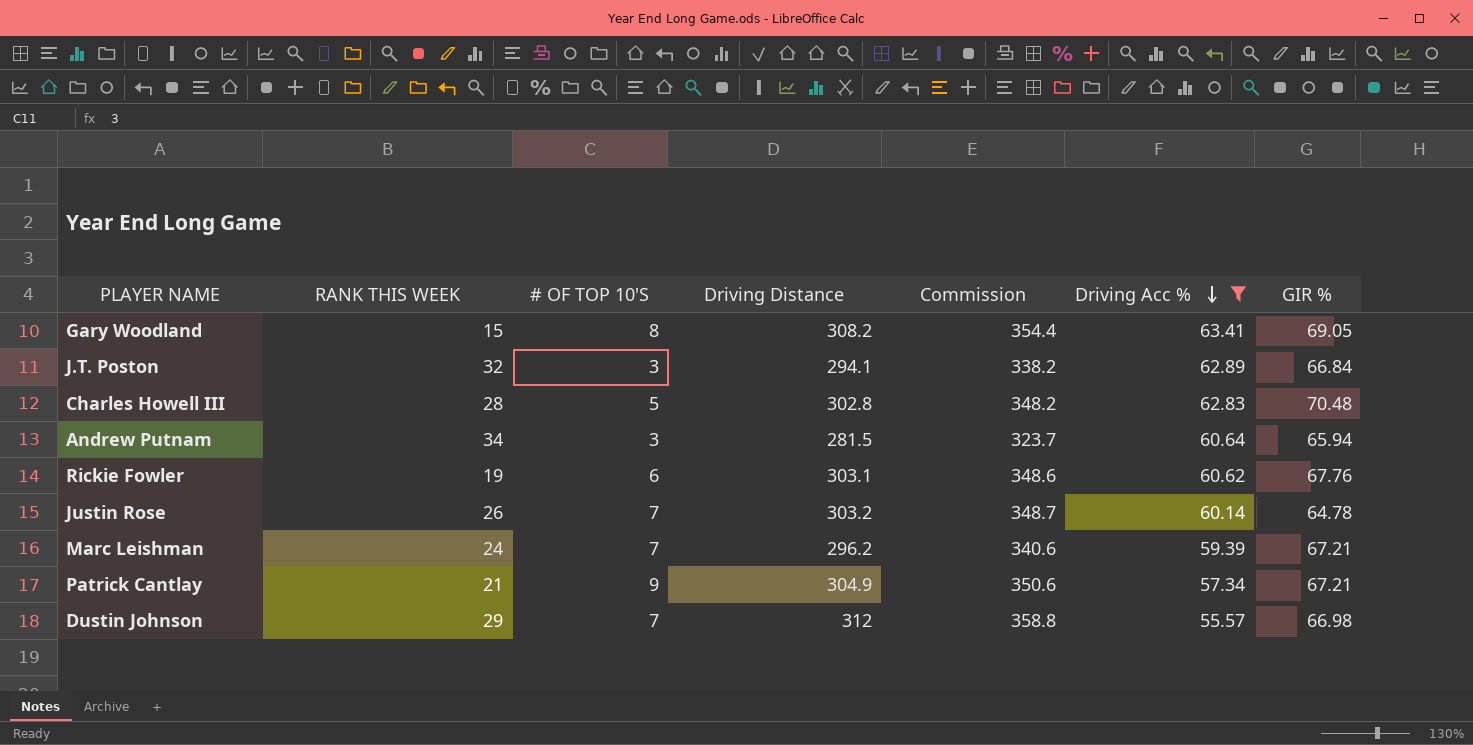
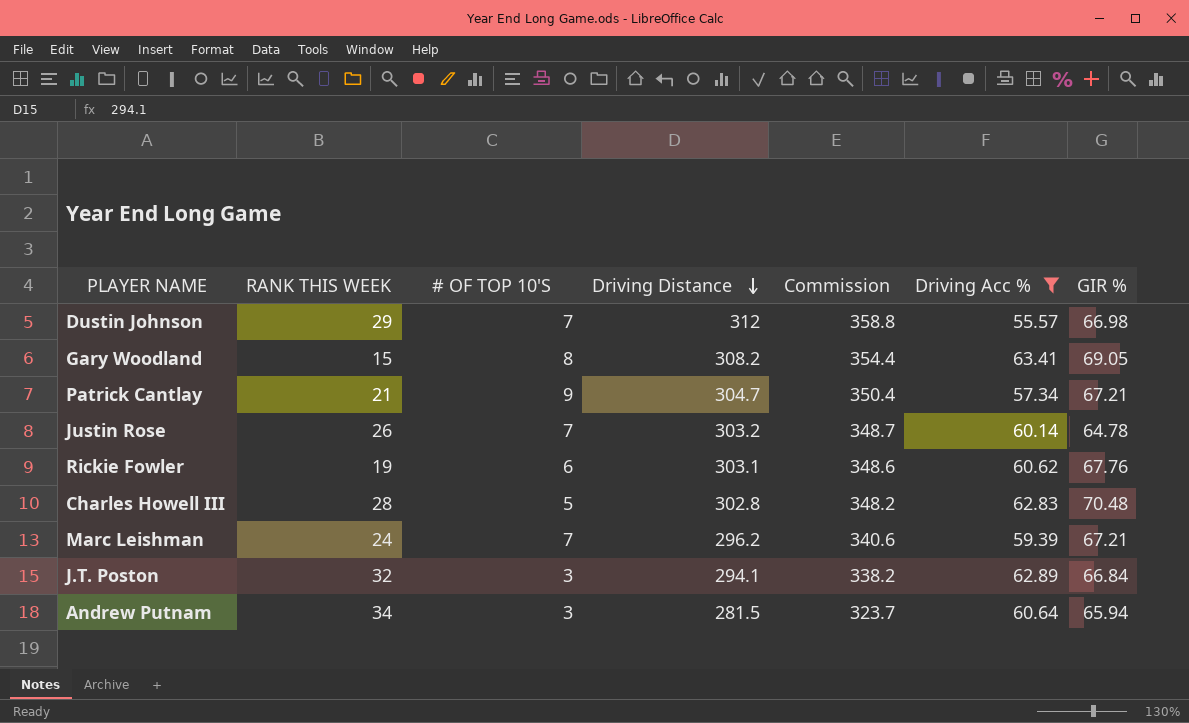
row order: Driving Acc % descending -> Driving Distance descending
Patrick Cantlay | Driving Distance: 304.9 -> 304.7
Patrick Cantlay | Commission: 350.6 -> 350.4

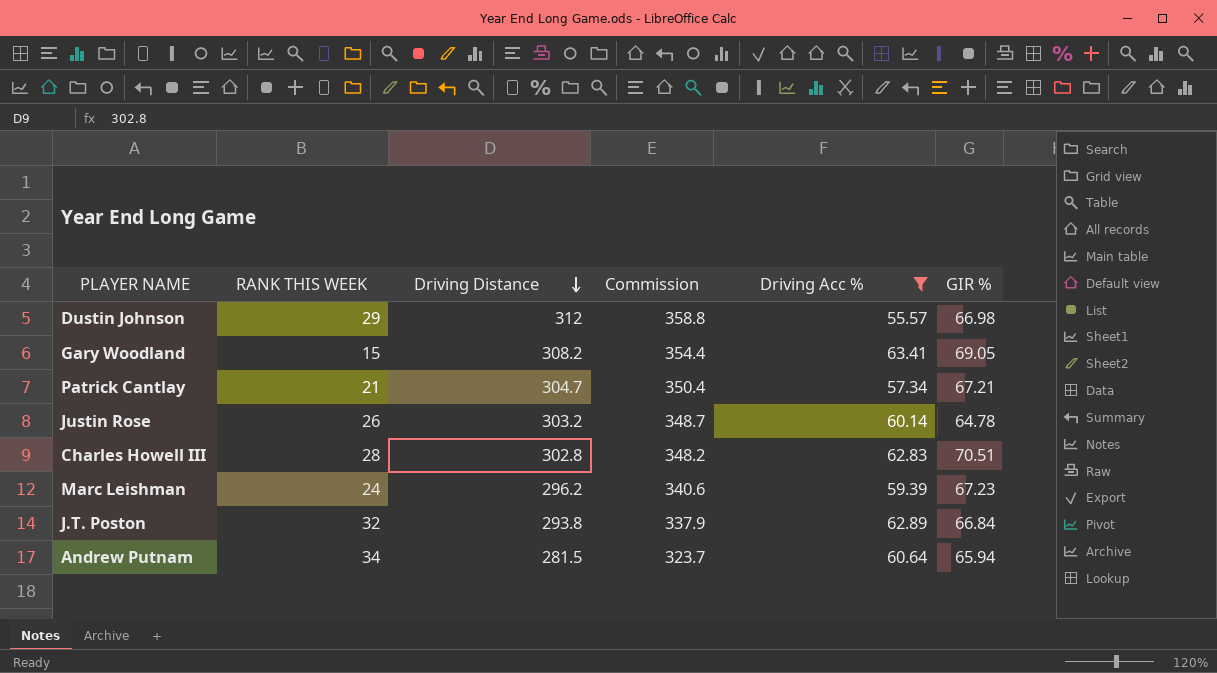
column # OF TOP 10'S | position: 3 -> none
row Rickie Fowler: 19 | 6 | 303.1 | 348.6 | 60.62 | 67.76 -> none
Charles Howell III | GIR %: 70.48 -> 70.51
Marc Leishman | GIR %: 67.21 -> 67.23
J.T. Poston | Driving Distance: 294.1 -> 293.8
J.T. Poston | Commission: 338.2 -> 337.9

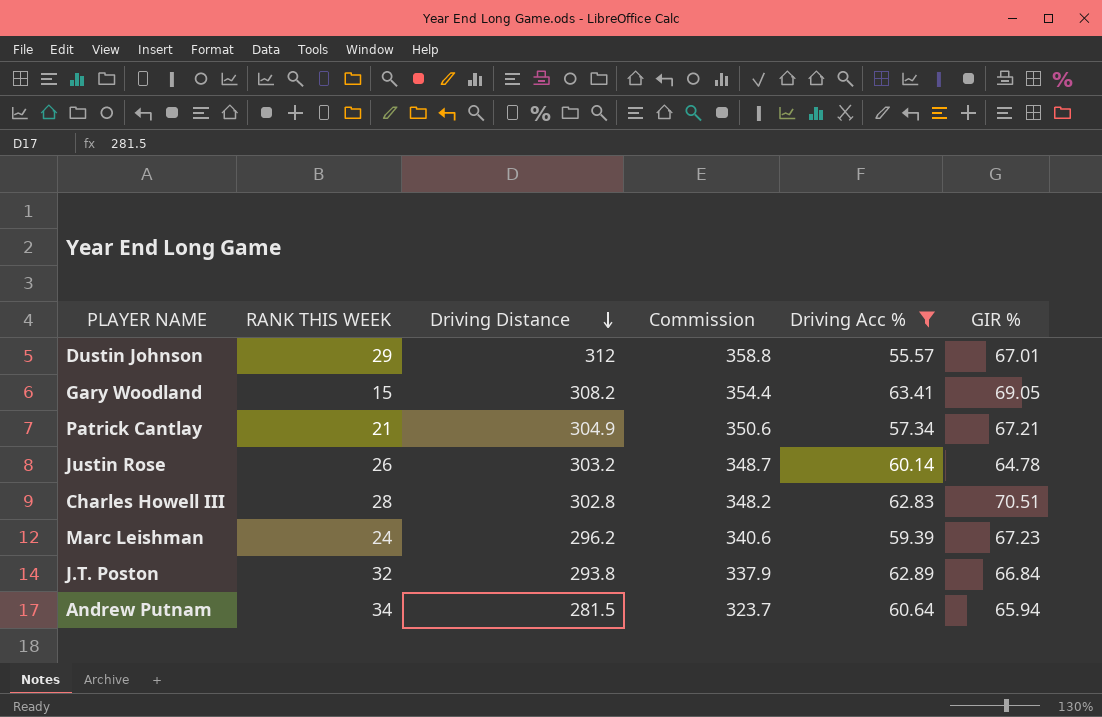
Dustin Johnson | GIR %: 66.98 -> 67.01
Patrick Cantlay | Driving Distance: 304.7 -> 304.9
Patrick Cantlay | Commission: 350.4 -> 350.6

